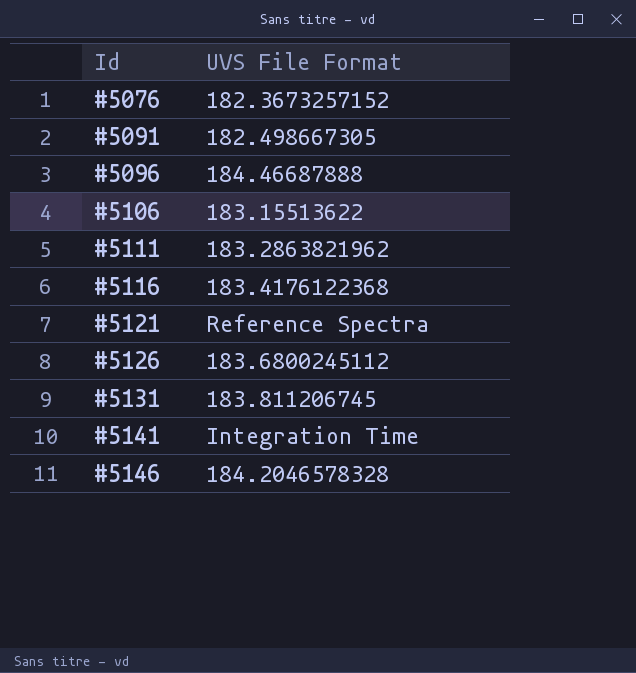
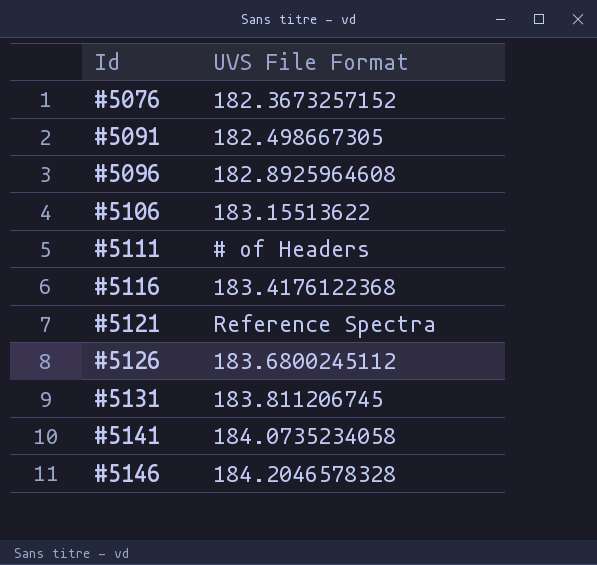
#5096 | UVS File Format: 184.46687888 -> 182.8925964608
#5111 | UVS File Format: 183.2863821962 -> # of Headers
#5141 | UVS File Format: Integration Time -> 184.0735234058

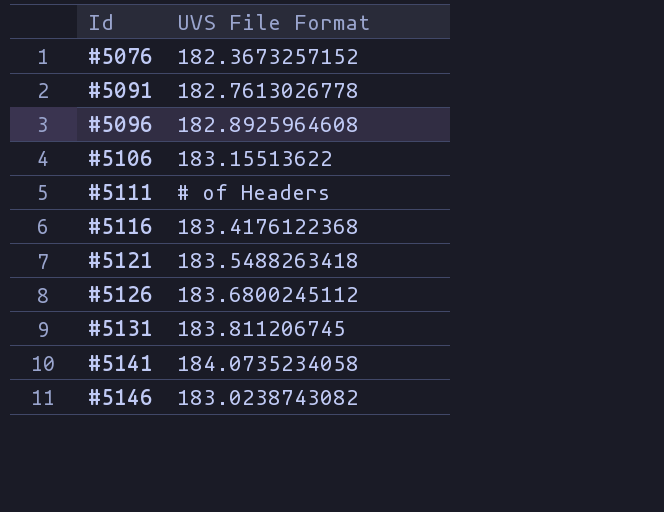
#5091 | UVS File Format: 182.498667305 -> 182.7613026778
#5121 | UVS File Format: Reference Spectra -> 183.5488263418
#5146 | UVS File Format: 184.2046578328 -> 183.0238743082

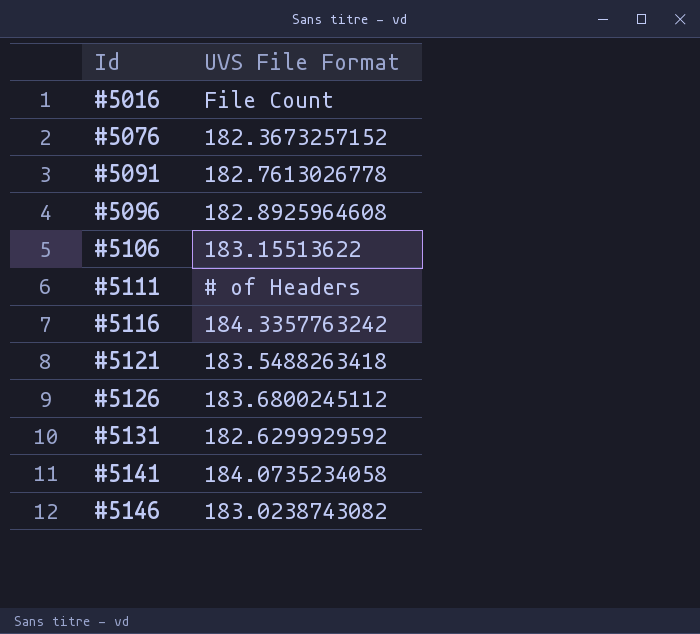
row #5016: none -> File Count
#5116 | UVS File Format: 183.4176122368 -> 184.3357763242
#5131 | UVS File Format: 183.811206745 -> 182.6299929592

